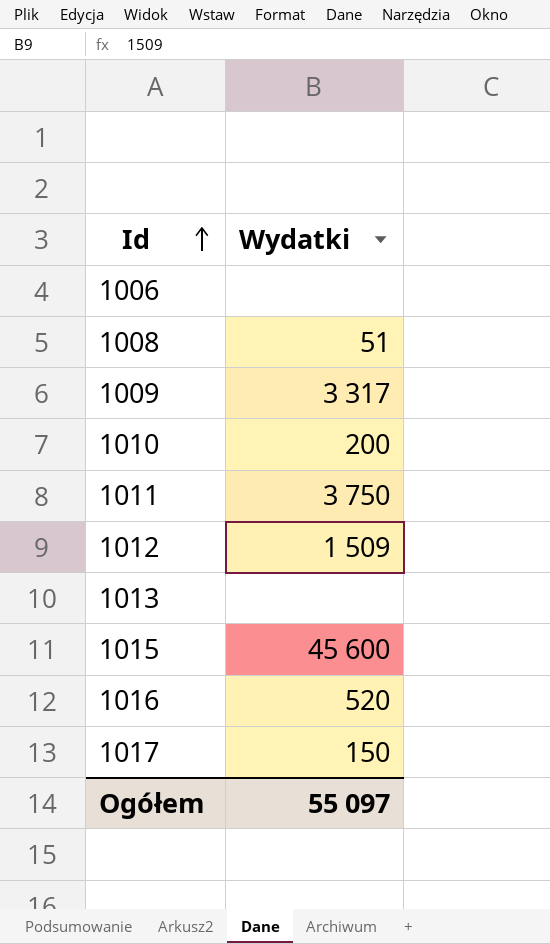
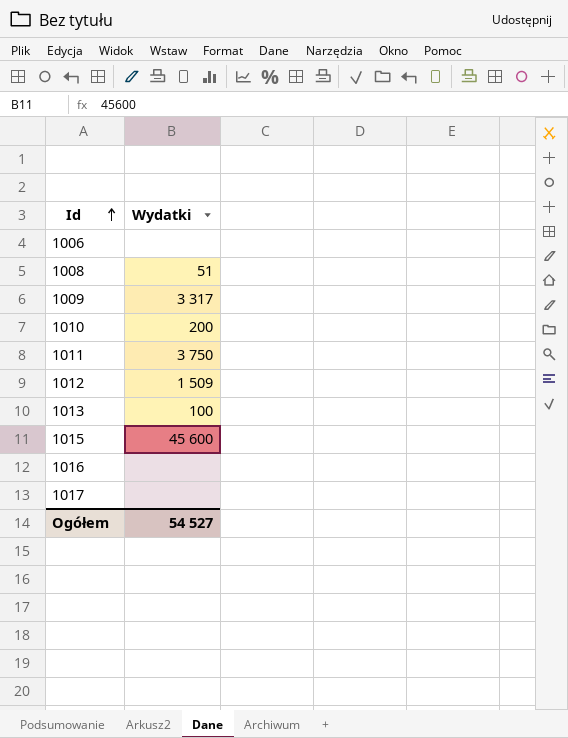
1013 | Wydatki: none -> 100
1016 | Wydatki: 520 -> none
1017 | Wydatki: 150 -> none
Ogółem | Wydatki: 55 097 -> 54 527

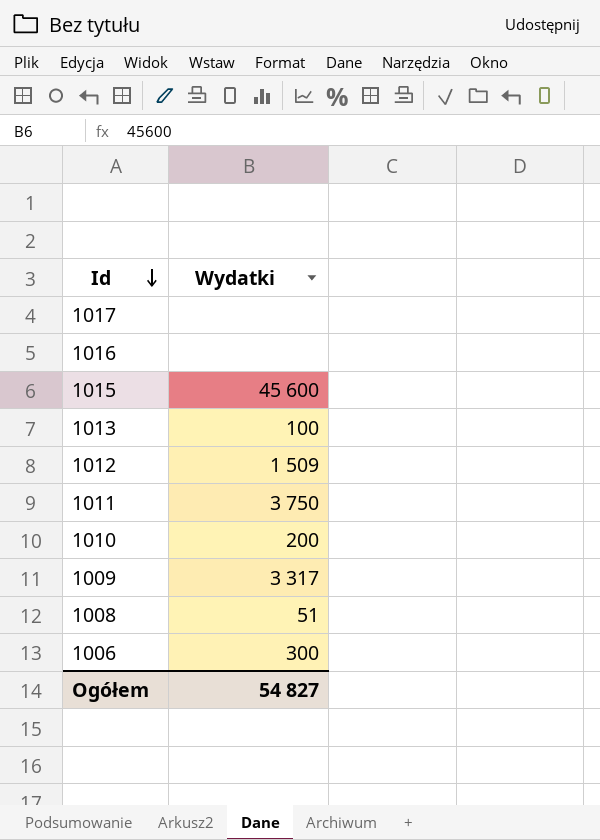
row order: Id ascending -> Id descending
1006 | Wydatki: none -> 300
Ogółem | Wydatki: 54 527 -> 54 827

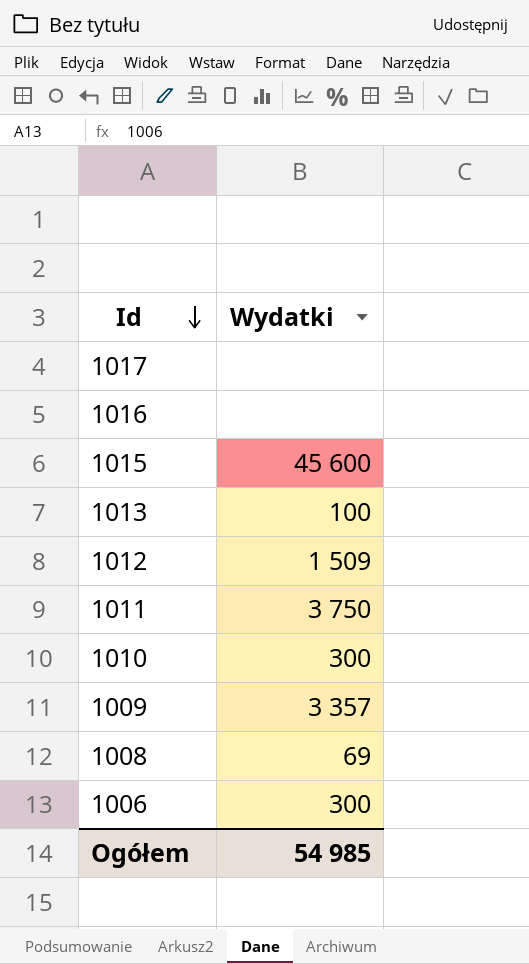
1010 | Wydatki: 200 -> 300
1009 | Wydatki: 3 317 -> 3 357
1008 | Wydatki: 51 -> 69
Ogółem | Wydatki: 54 827 -> 54 985

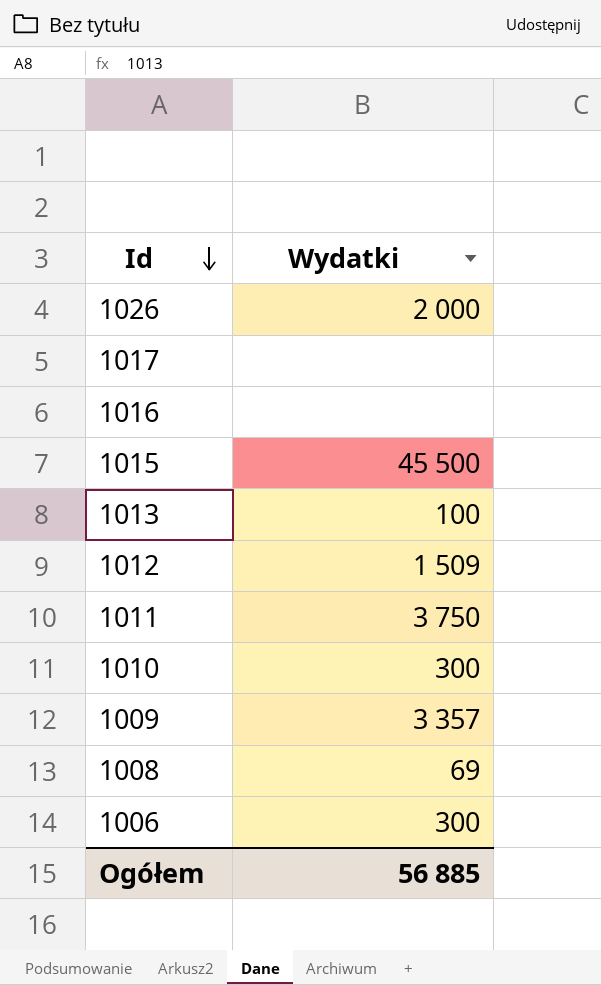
row 1026: none -> 2 000
1015 | Wydatki: 45 600 -> 45 500
Ogółem | Wydatki: 54 985 -> 56 885

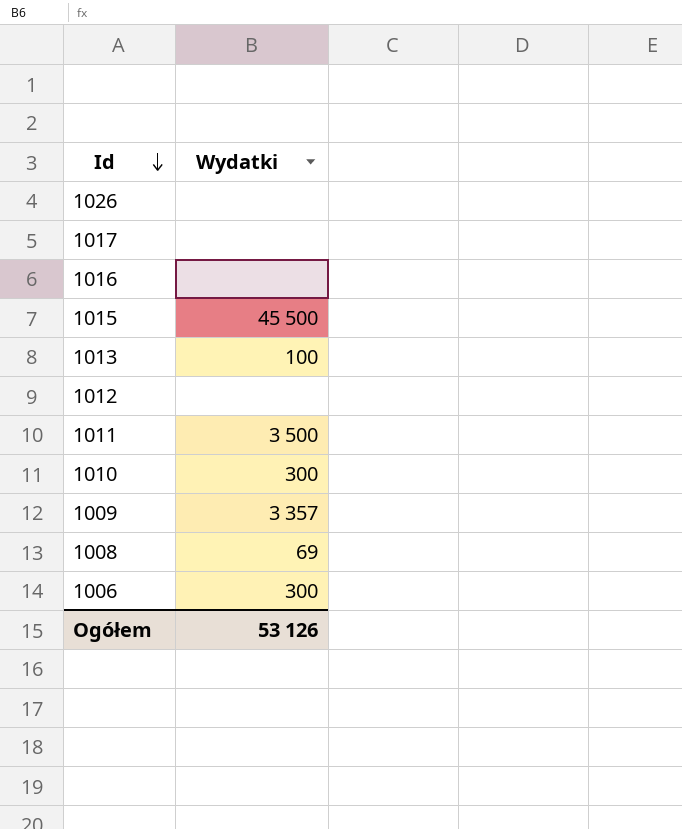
1026 | Wydatki: 2 000 -> none
1012 | Wydatki: 1 509 -> none
1011 | Wydatki: 3 750 -> 3 500
Ogółem | Wydatki: 56 885 -> 53 126

